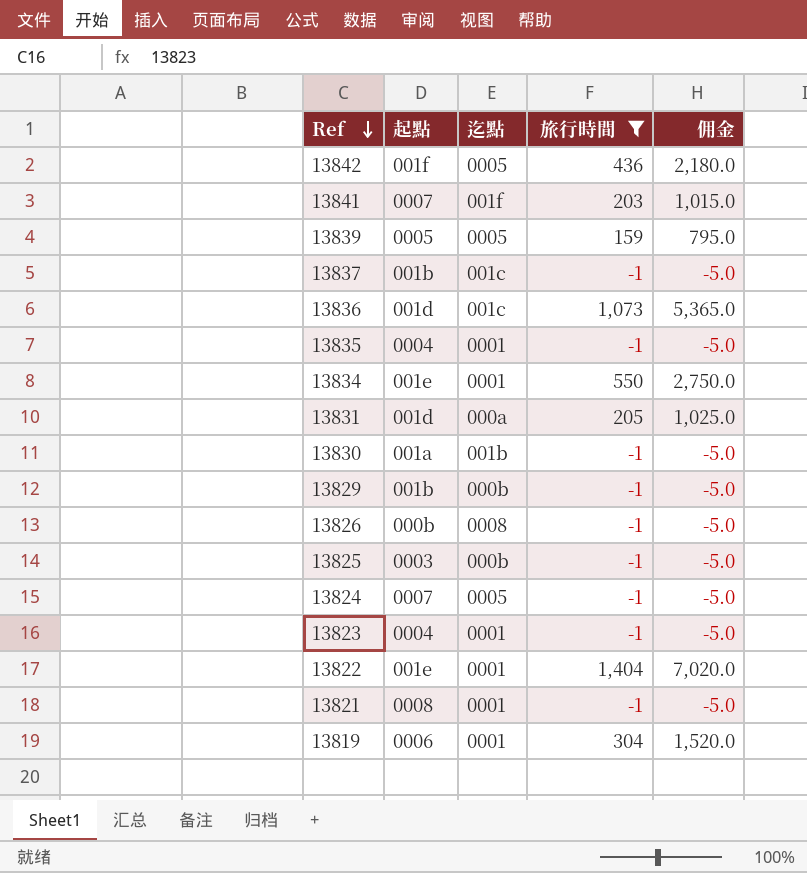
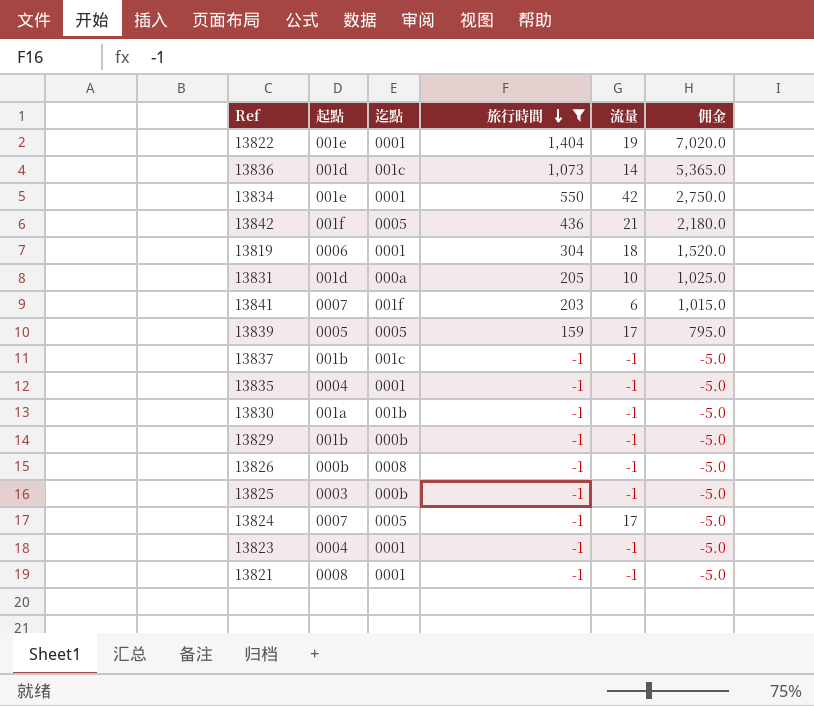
row order: Ref descending -> 旅行時間 descending
column 流量 | position: none -> 5

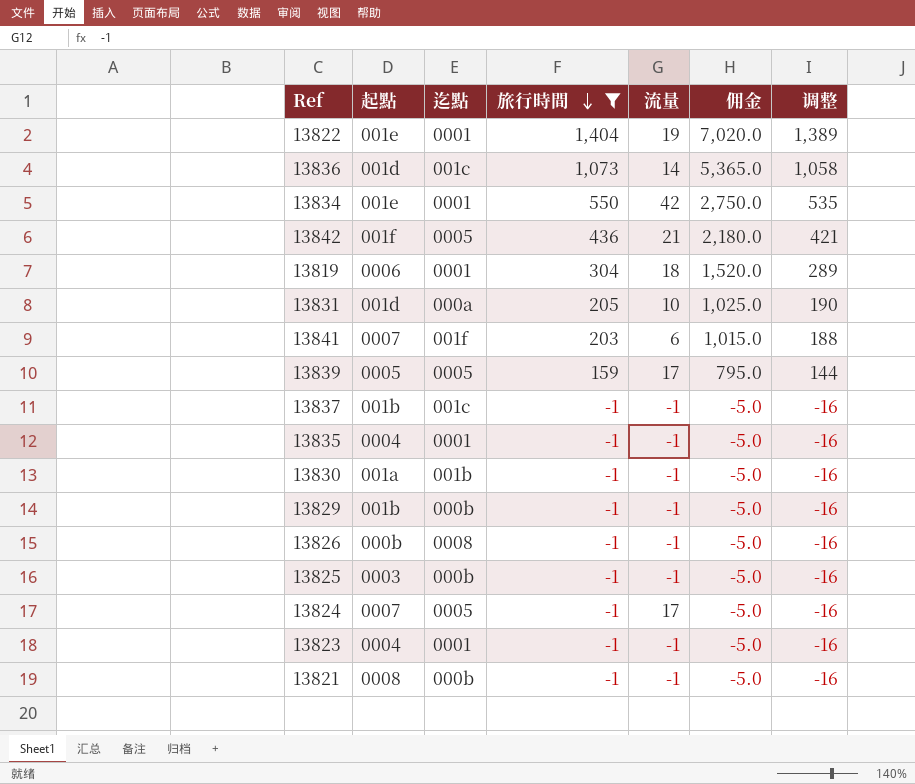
column 调整 | formula: none -> [旅行時間] - 15
13821 | 迄點: 0001 -> 000b

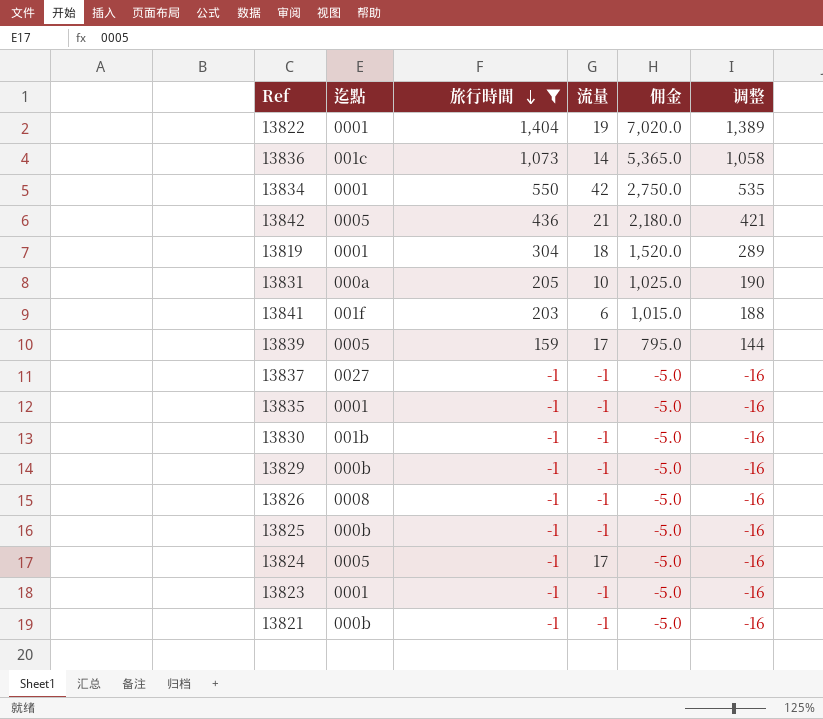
column 起點 | position: 2 -> none
13837 | 迄點: 001c -> 0027

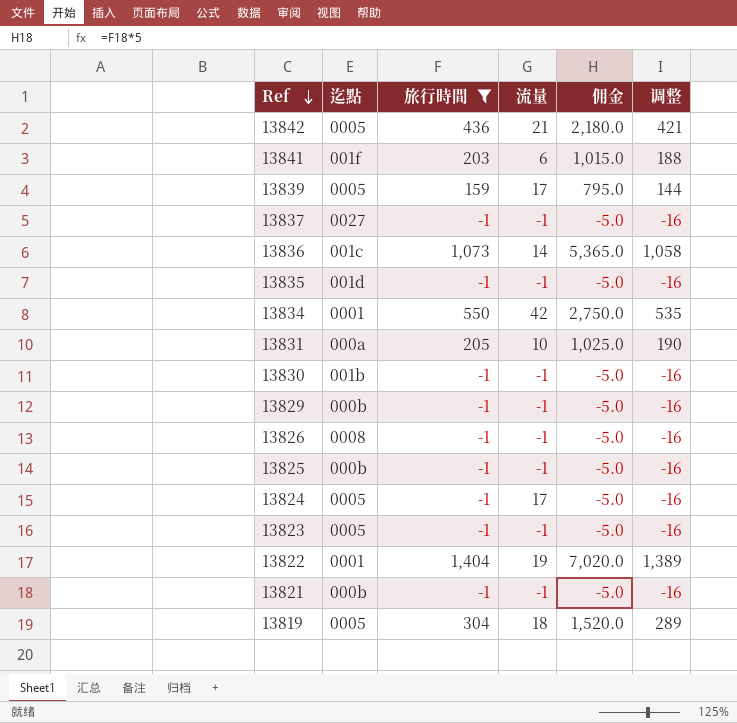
row order: 旅行時間 descending -> Ref descending
13835 | 迄點: 0001 -> 001d
13823 | 迄點: 0001 -> 0005
13819 | 迄點: 0001 -> 0005

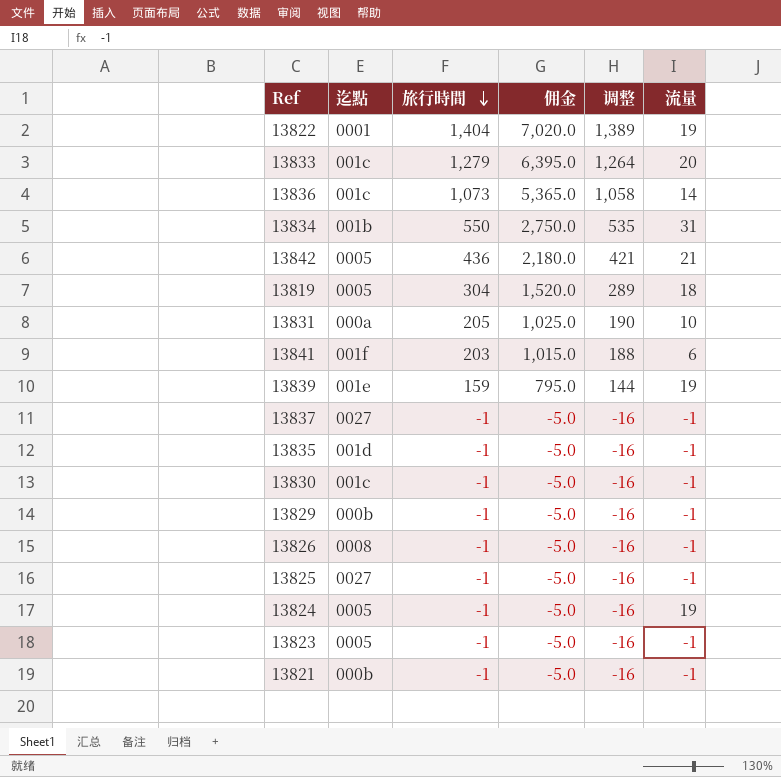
filter: 旅行時間 != 1,279 -> none
row order: Ref descending -> 旅行時間 descending
column 流量 | position: 4 -> 6
13834 | 迄點: 0001 -> 001b
13834 | 流量: 42 -> 31
13839 | 迄點: 0005 -> 001e
13839 | 流量: 17 -> 19
13830 | 迄點: 001b -> 001c
13825 | 迄點: 000b -> 0027
13824 | 流量: 17 -> 19

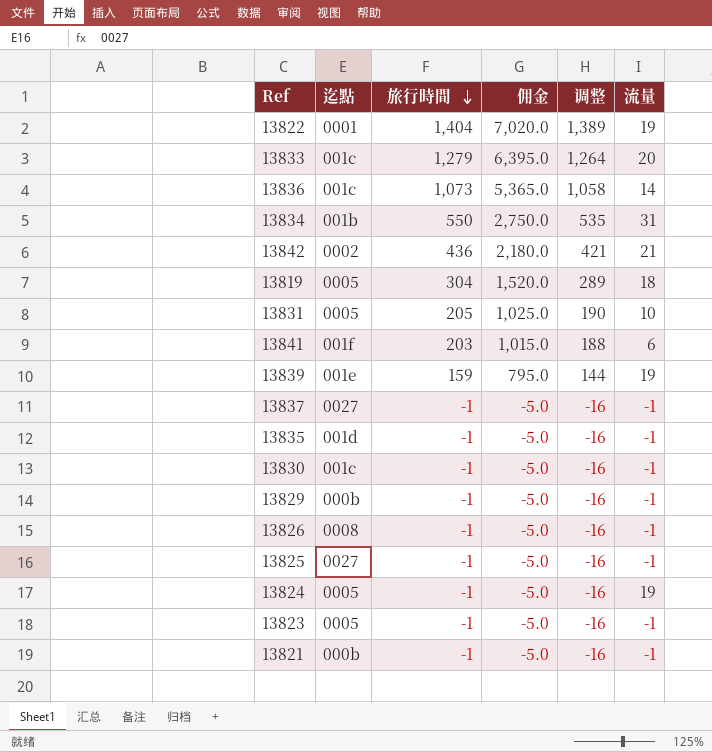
13842 | 迄點: 0005 -> 0002
13831 | 迄點: 000a -> 0005

